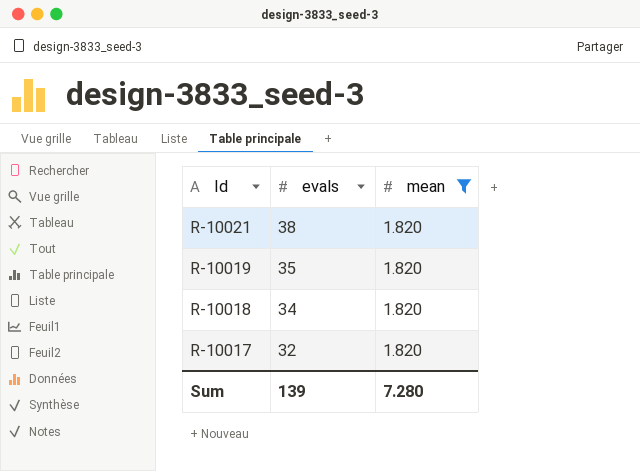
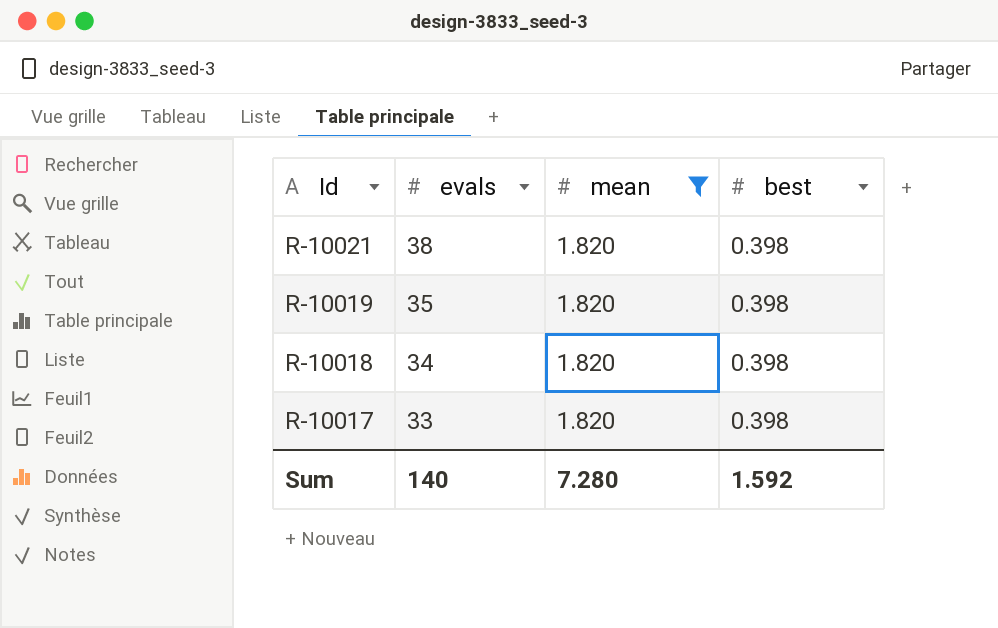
column best | position: none -> 4
R-10017 | evals: 32 -> 33
Sum | evals: 139 -> 140

